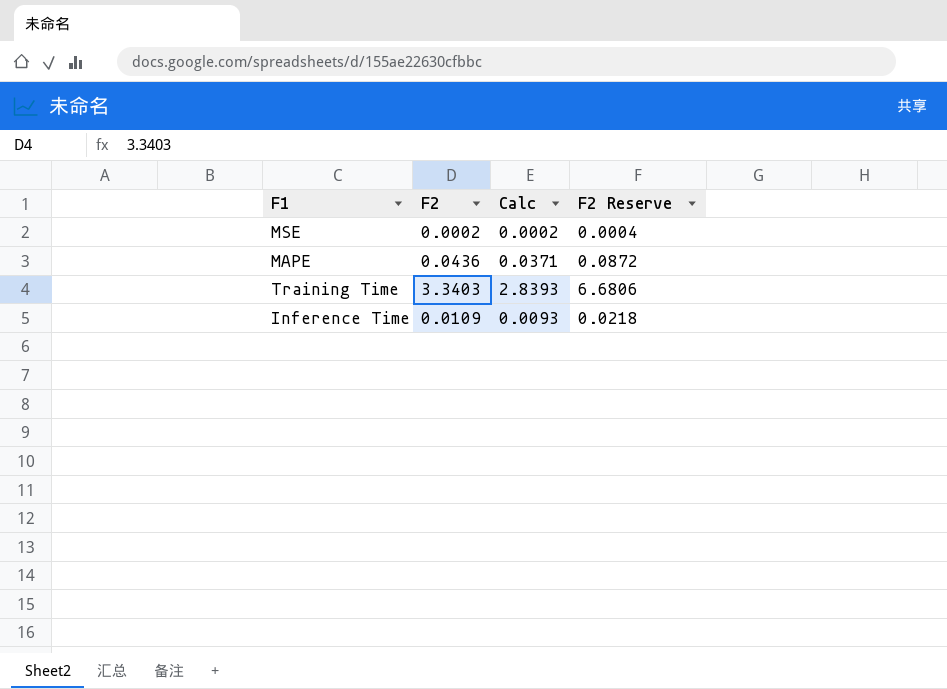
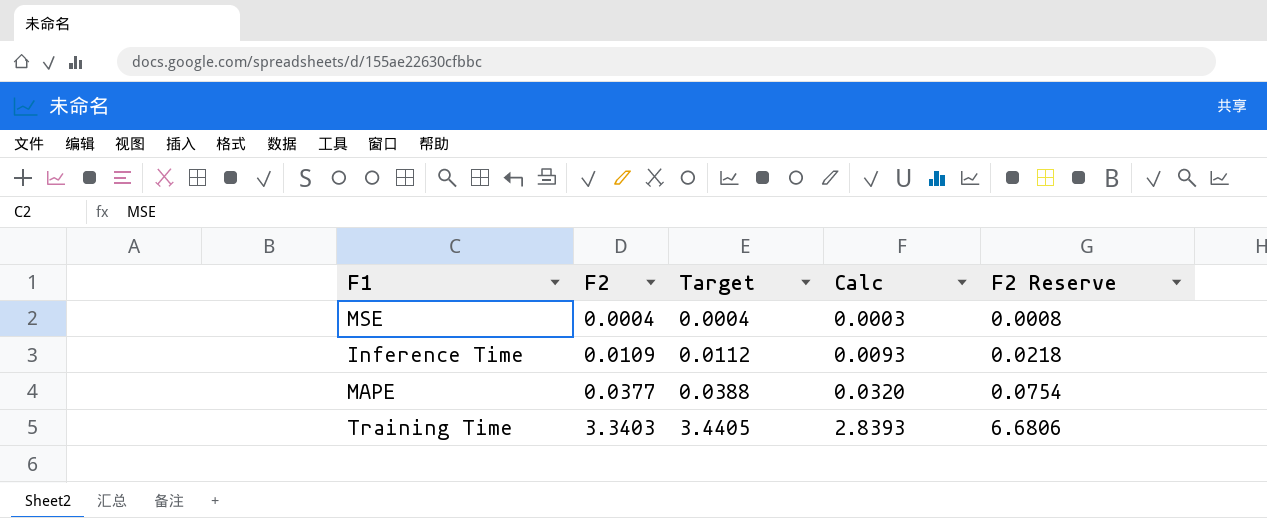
row order: none -> F2 ascending
column Target | formula: none -> [F2] * 1.03
MSE | F2: 0.0002 -> 0.0004
MSE | Calc: 0.0002 -> 0.0003
MSE | F2 Reserve: 0.0004 -> 0.0008
MAPE | F2: 0.0436 -> 0.0377
MAPE | Calc: 0.0371 -> 0.0320
MAPE | F2 Reserve: 0.0872 -> 0.0754

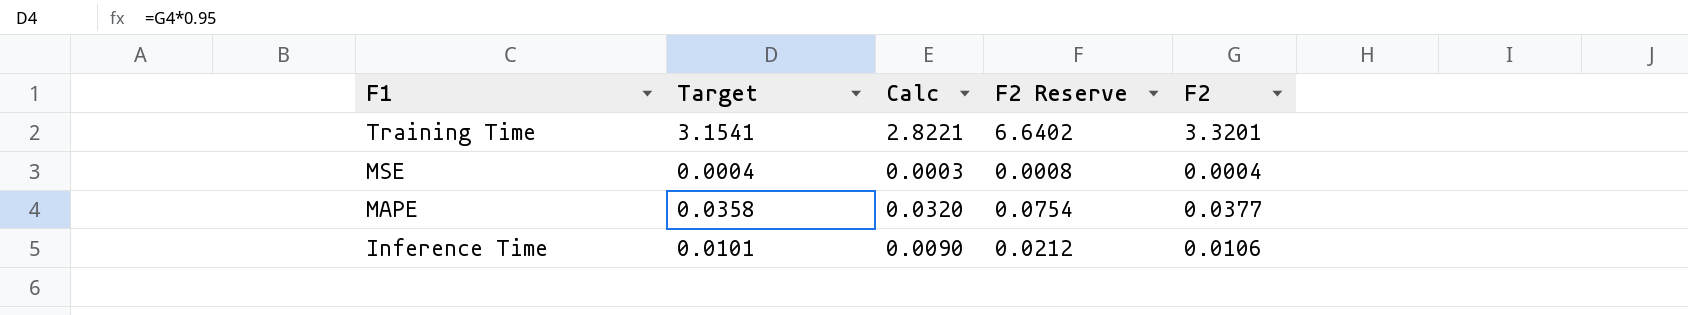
row order: F2 ascending -> F1 descending
column Target | formula: [F2] * 1.03 -> [F2] * 0.95
column F2 | position: 2 -> 5
Training Time | Calc: 2.8393 -> 2.8221
Training Time | F2 Reserve: 6.6806 -> 6.6402
Training Time | F2: 3.3403 -> 3.3201
Inference Time | Calc: 0.0093 -> 0.0090
Inference Time | F2 Reserve: 0.0218 -> 0.0212
Inference Time | F2: 0.0109 -> 0.0106

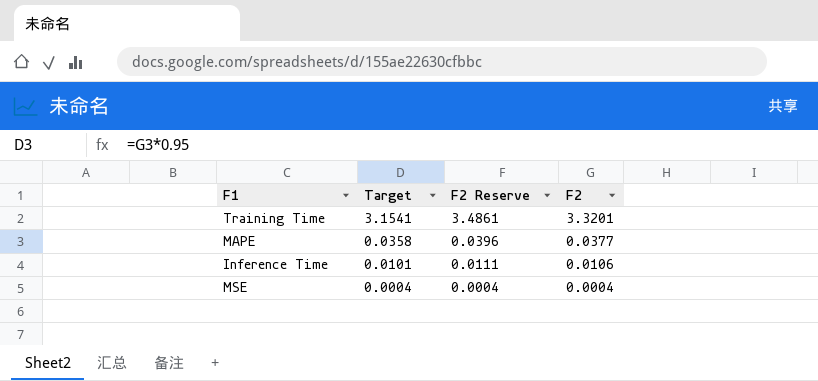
row order: F1 descending -> Target descending
column Calc | formula: [F2] * 0.85 -> none
column F2 Reserve | formula: [F2] * 2 -> [F2] * 1.05

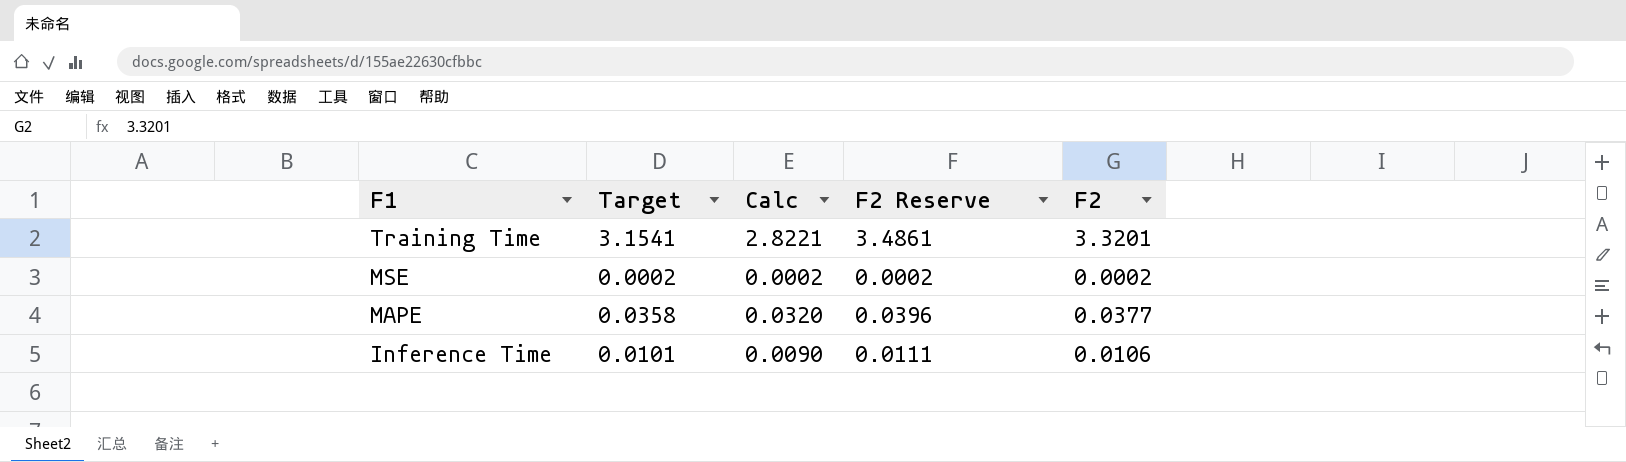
row order: Target descending -> F1 descending
column Calc | formula: none -> [F2] * 0.85
MSE | Target: 0.0004 -> 0.0002
MSE | F2 Reserve: 0.0004 -> 0.0002
MSE | F2: 0.0004 -> 0.0002

